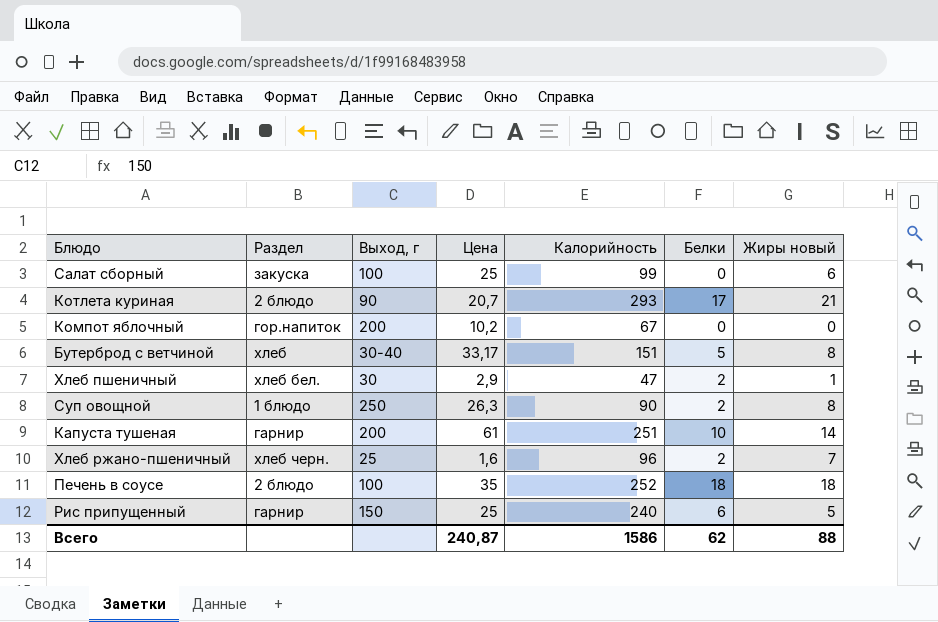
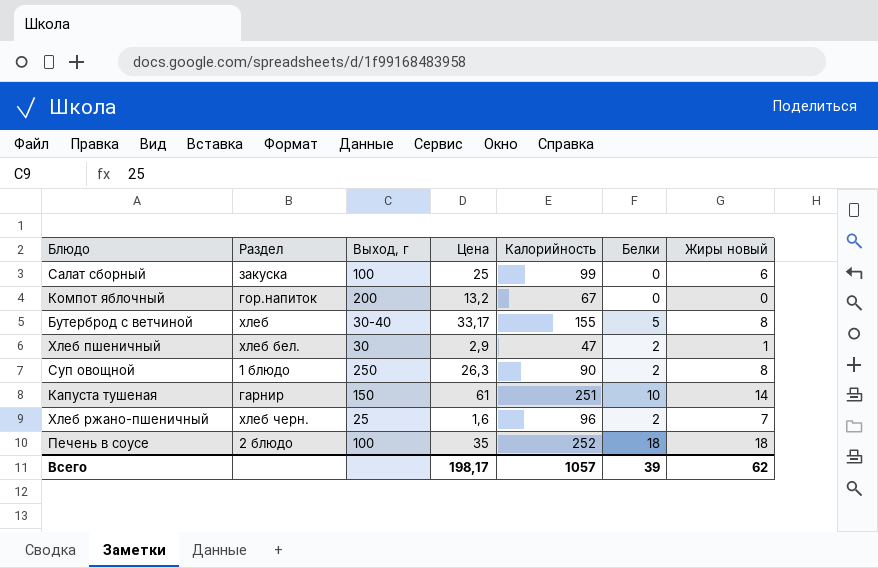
row Котлета куриная: 2 блюдо | 90 | 20,7 | 293 | 17 | 21 -> none
row Рис припущенный: гарнир | 150 | 25 | 240 | 6 | 5 -> none
Компот яблочный | Цена: 10,2 -> 13,2
Бутерброд с ветчиной | Калорийность: 151 -> 155
Капуста тушеная | Выход, г: 200 -> 150
Всего | Цена: 240,87 -> 198,17
Всего | Калорийность: 1586 -> 1057
Всего | Белки: 62 -> 39
Всего | Жиры новый: 88 -> 62

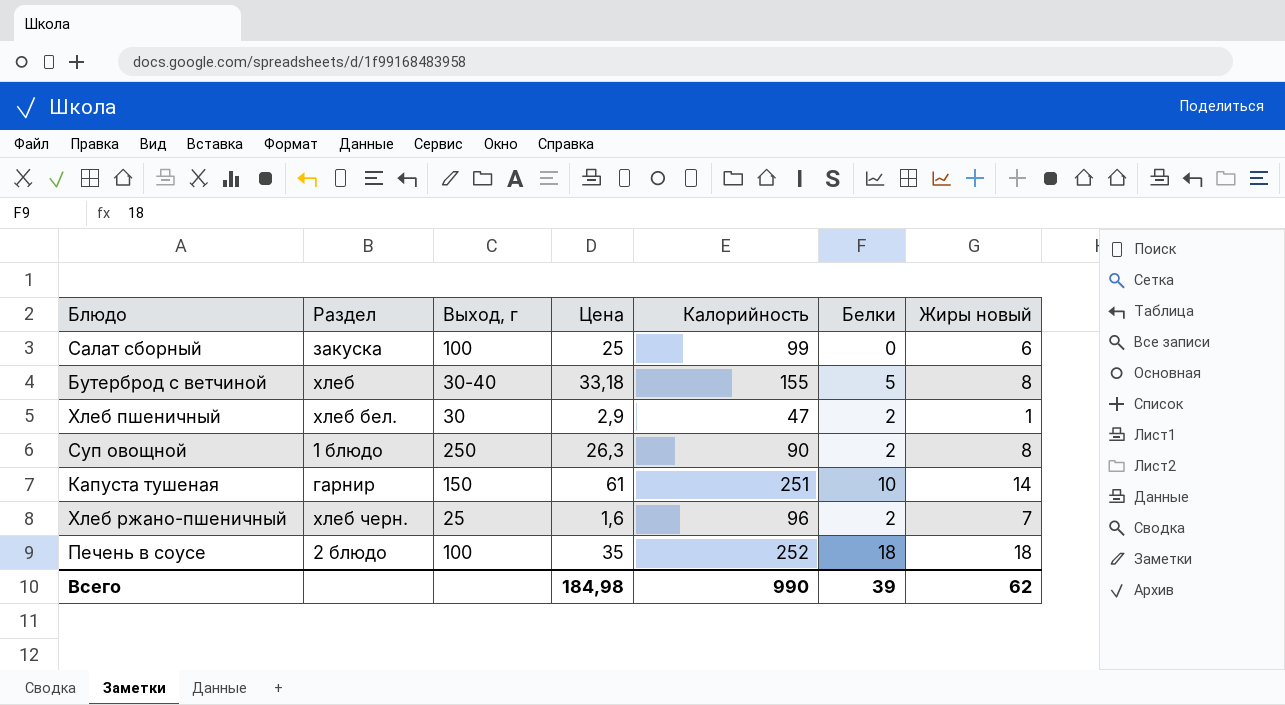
row Компот яблочный: гор.напиток | 200 | 13,2 | 67 | 0 | 0 -> none
Бутерброд с ветчиной | Цена: 33,17 -> 33,18
Всего | Цена: 198,17 -> 184,98
Всего | Калорийность: 1057 -> 990

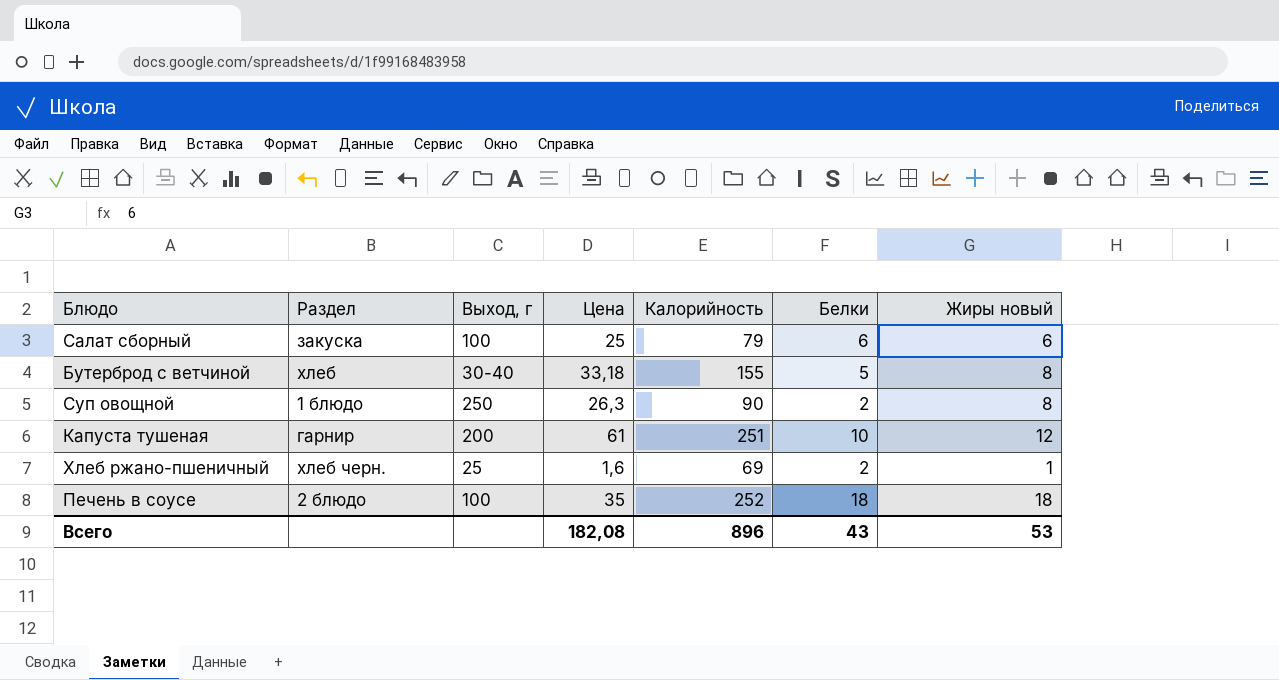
row Хлеб пшеничный: хлеб бел. | 30 | 2,9 | 47 | 2 | 1 -> none
Салат сборный | Калорийность: 99 -> 79
Салат сборный | Белки: 0 -> 6
Капуста тушеная | Выход, г: 150 -> 200
Капуста тушеная | Жиры новый: 14 -> 12
Хлеб ржано-пшеничный | Калорийность: 96 -> 69
Хлеб ржано-пшеничный | Жиры новый: 7 -> 1
Всего | Цена: 184,98 -> 182,08
Всего | Калорийность: 990 -> 896
Всего | Белки: 39 -> 43
Всего | Жиры новый: 62 -> 53

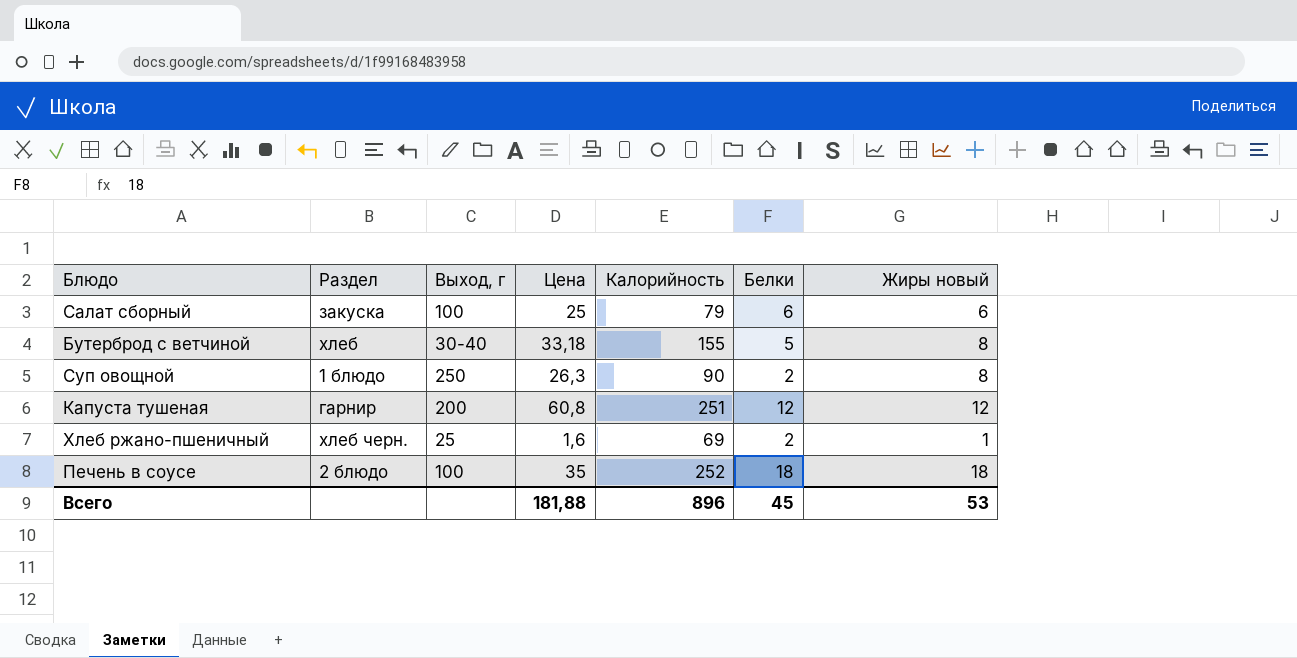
Капуста тушеная | Цена: 61 -> 60,8
Капуста тушеная | Белки: 10 -> 12
Всего | Цена: 182,08 -> 181,88
Всего | Белки: 43 -> 45

